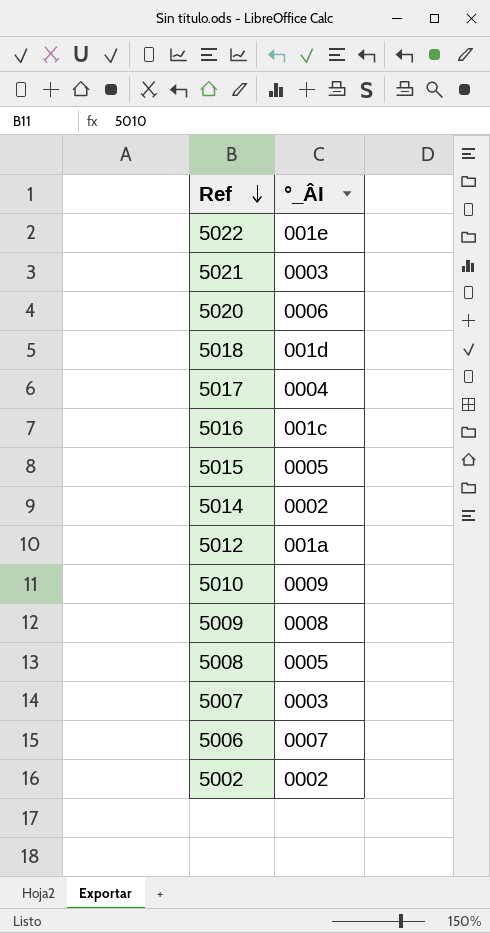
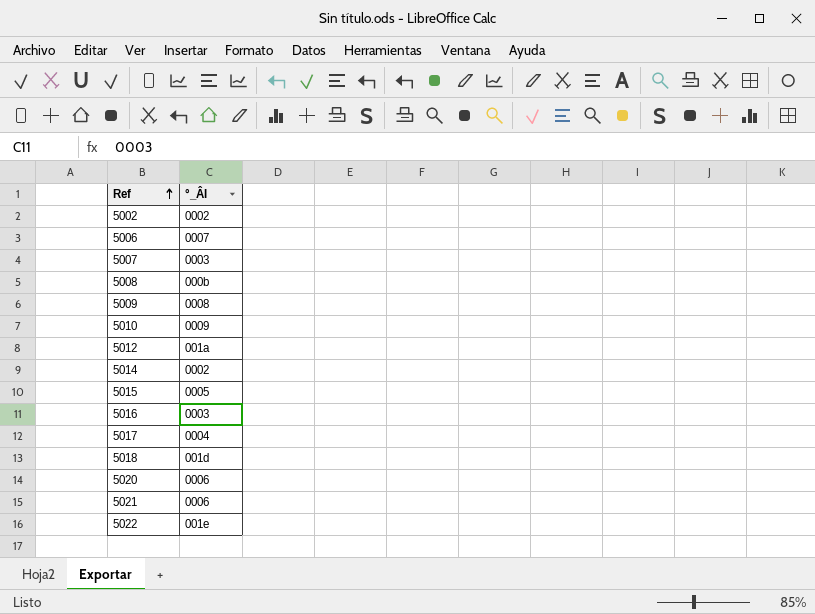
row order: Ref descending -> Ref ascending
5008 | °_ÂI: 0005 -> 000b
5016 | °_ÂI: 001c -> 0003
5021 | °_ÂI: 0003 -> 0006

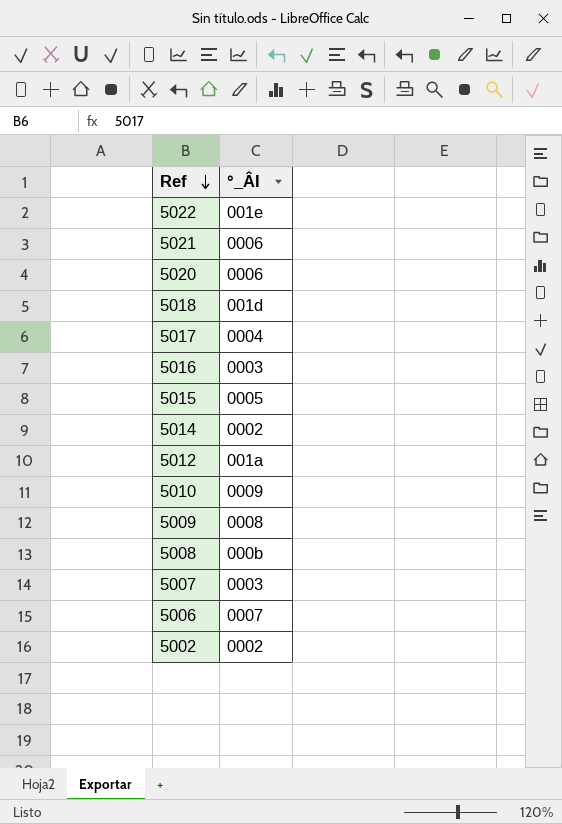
row order: Ref ascending -> Ref descending

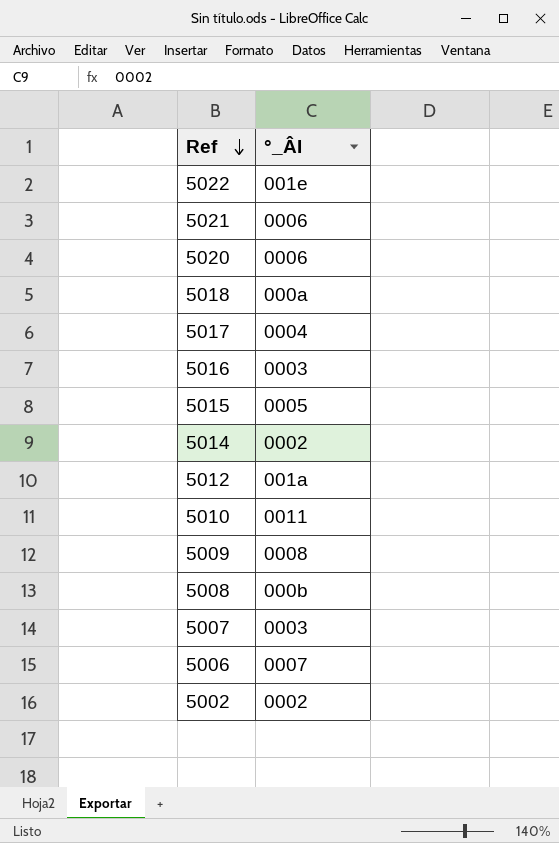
5018 | °_ÂI: 001d -> 000a
5010 | °_ÂI: 0009 -> 0011

